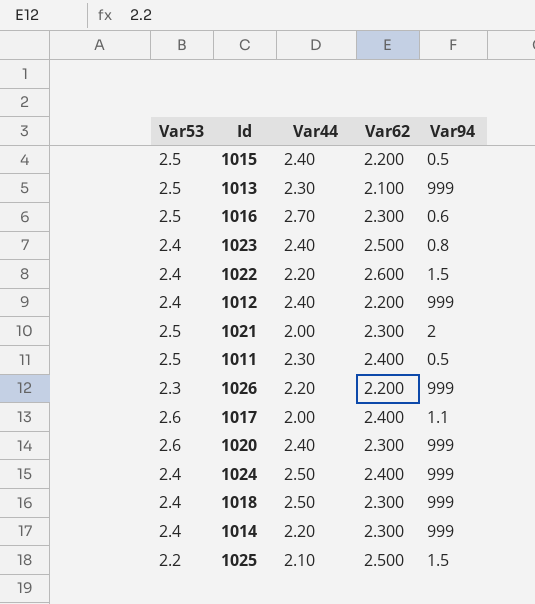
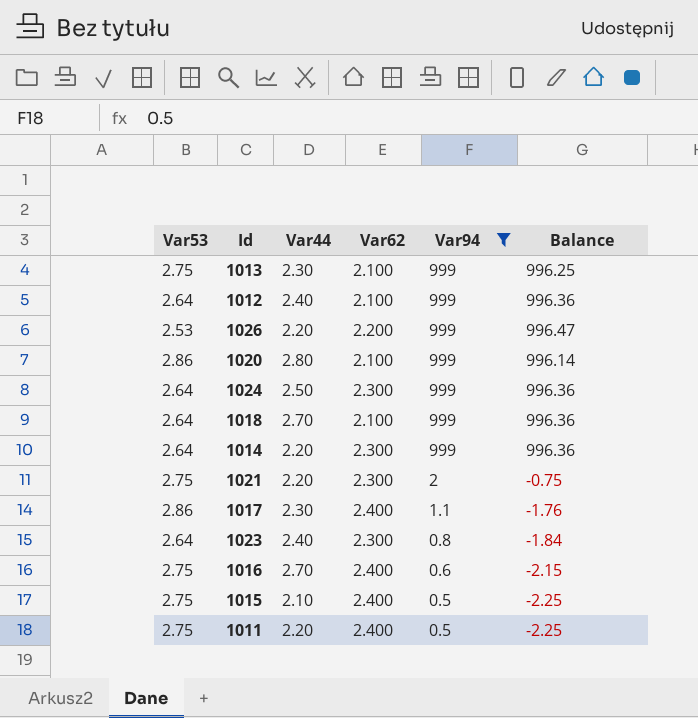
filter: none -> Var94 != 1.5
row order: none -> Var94 descending
column Balance | formula: none -> [Var94] - [Var53]
1013 | Var53: 2.5 -> 2.75
1012 | Var53: 2.4 -> 2.64
1012 | Var62: 2.200 -> 2.100
1026 | Var53: 2.3 -> 2.53
1020 | Var53: 2.6 -> 2.86
1020 | Var44: 2.40 -> 2.80
1020 | Var62: 2.300 -> 2.100
1024 | Var53: 2.4 -> 2.64
1024 | Var62: 2.400 -> 2.300
1018 | Var53: 2.4 -> 2.64
1018 | Var44: 2.50 -> 2.70
1018 | Var62: 2.300 -> 2.100
1014 | Var53: 2.4 -> 2.64
1021 | Var53: 2.5 -> 2.75
1021 | Var44: 2.00 -> 2.20
1017 | Var53: 2.6 -> 2.86
1017 | Var44: 2.00 -> 2.30
1023 | Var53: 2.4 -> 2.64
1023 | Var62: 2.500 -> 2.300
1016 | Var53: 2.5 -> 2.75
1016 | Var62: 2.300 -> 2.400
1015 | Var53: 2.5 -> 2.75
1015 | Var44: 2.40 -> 2.10
1015 | Var62: 2.200 -> 2.400
1011 | Var53: 2.5 -> 2.75
1011 | Var44: 2.30 -> 2.20

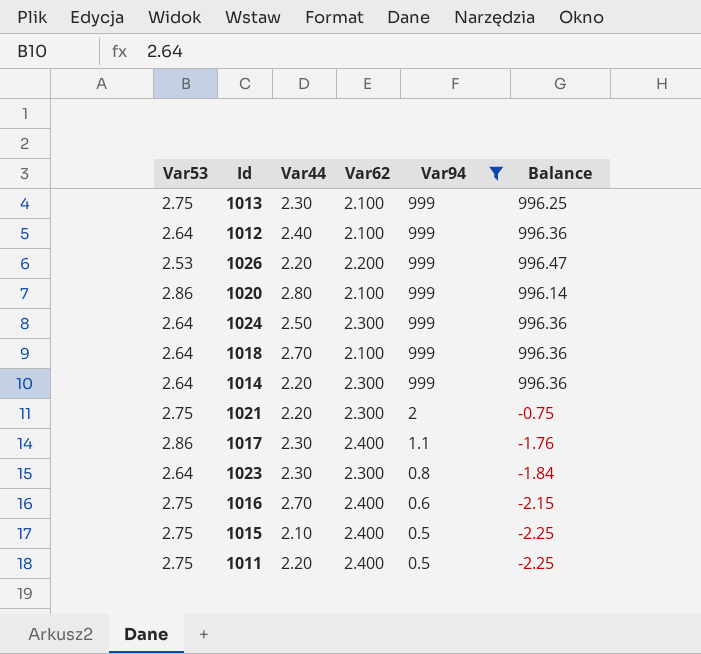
1023 | Var44: 2.40 -> 2.30

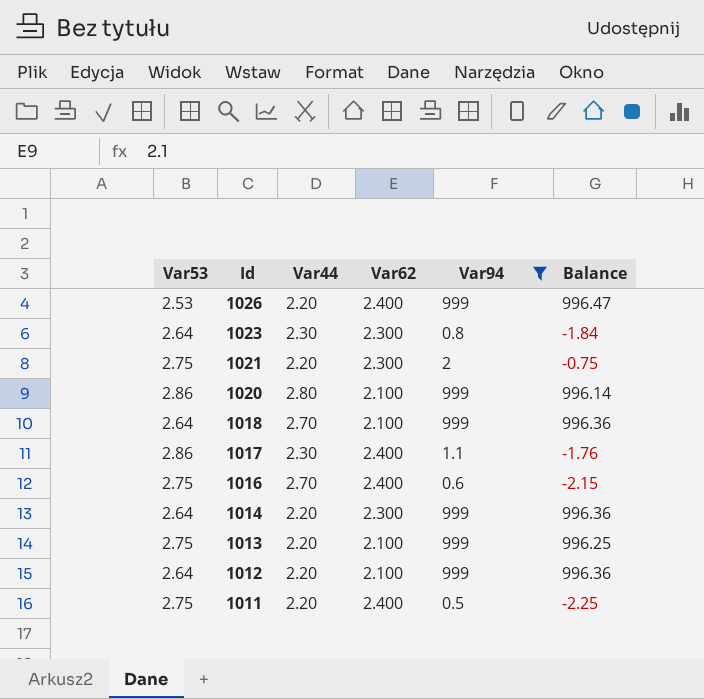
row order: Var94 descending -> Id descending
row 1024: 2.64 | 2.50 | 2.300 | 999 | 996.36 -> none
row 1015: 2.75 | 2.10 | 2.400 | 0.5 | -2.25 -> none
1026 | Var62: 2.200 -> 2.400
1013 | Var44: 2.30 -> 2.20
1012 | Var44: 2.40 -> 2.20

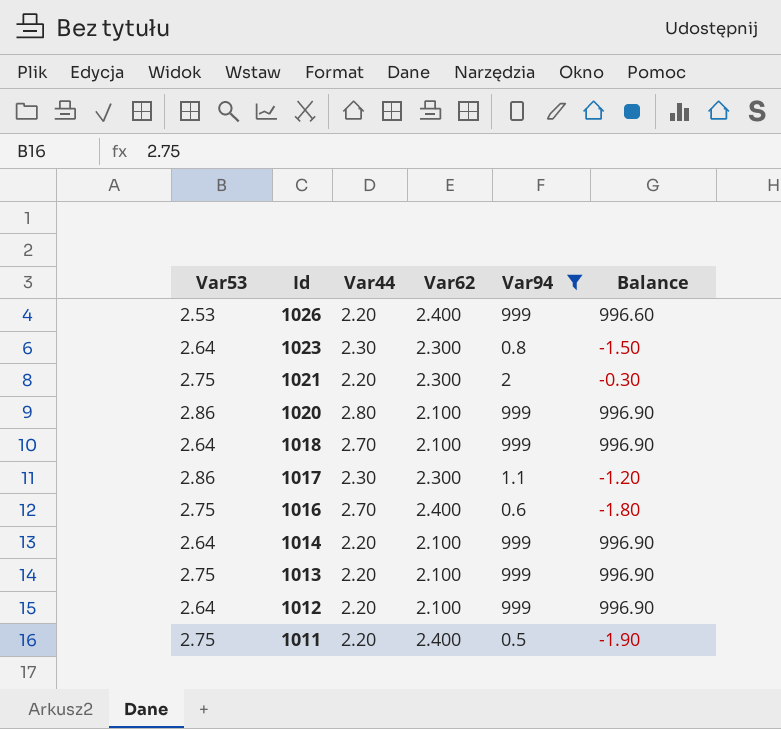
column Balance | formula: [Var94] - [Var53] -> [Var94] - [Var62]
1017 | Var62: 2.400 -> 2.300
1014 | Var62: 2.300 -> 2.100

